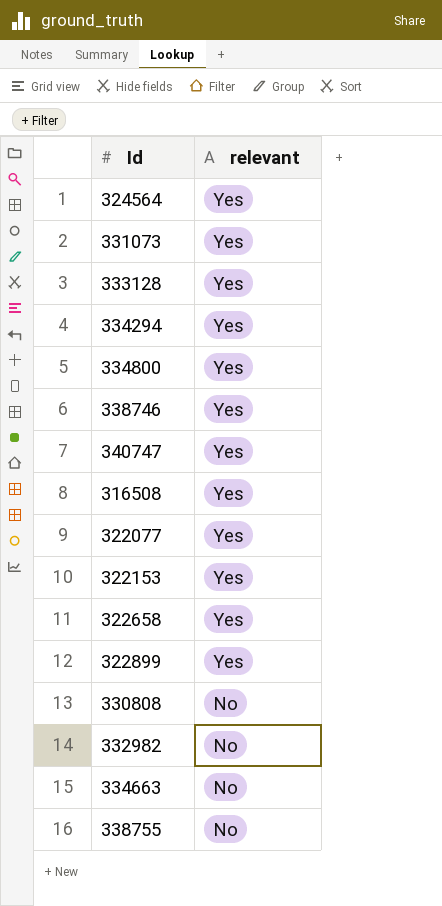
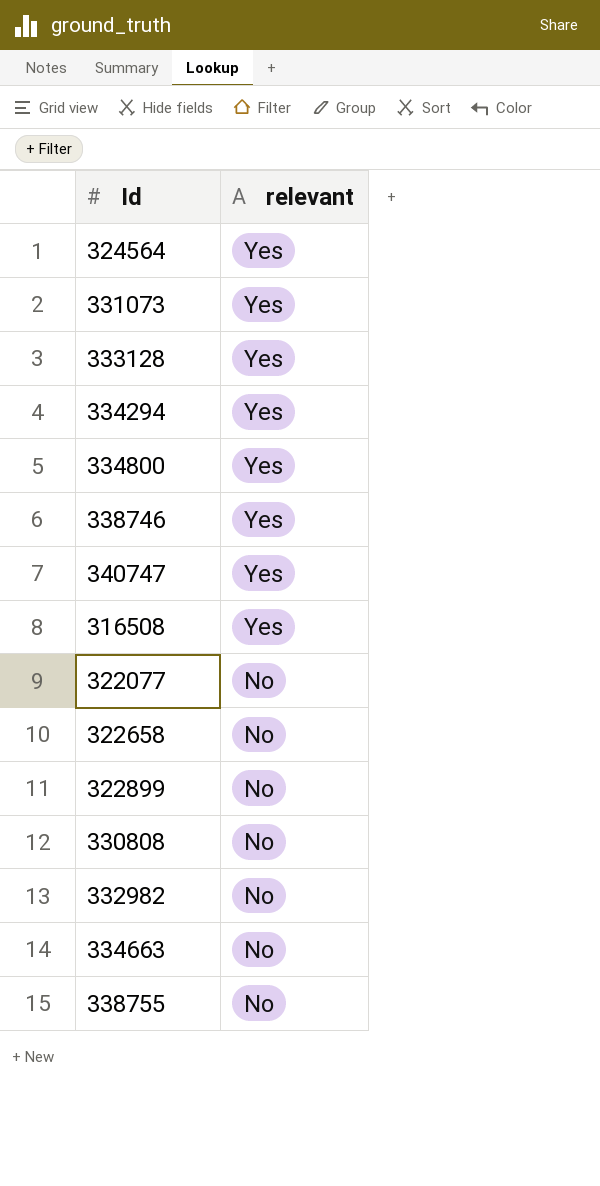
row 322153: Yes -> none
322077 | relevant: Yes -> No
322658 | relevant: Yes -> No
322899 | relevant: Yes -> No

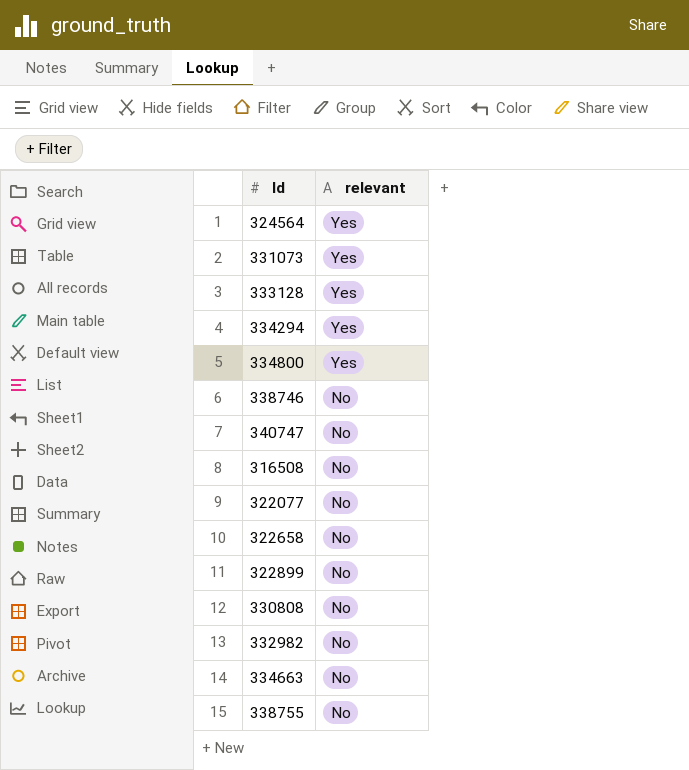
338746 | relevant: Yes -> No
340747 | relevant: Yes -> No
316508 | relevant: Yes -> No

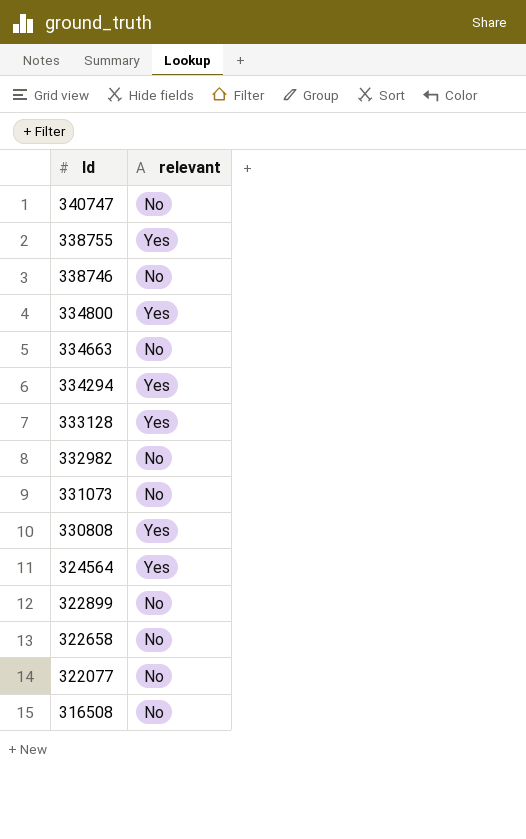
row order: relevant descending -> Id descending
338755 | relevant: No -> Yes
331073 | relevant: Yes -> No
330808 | relevant: No -> Yes

